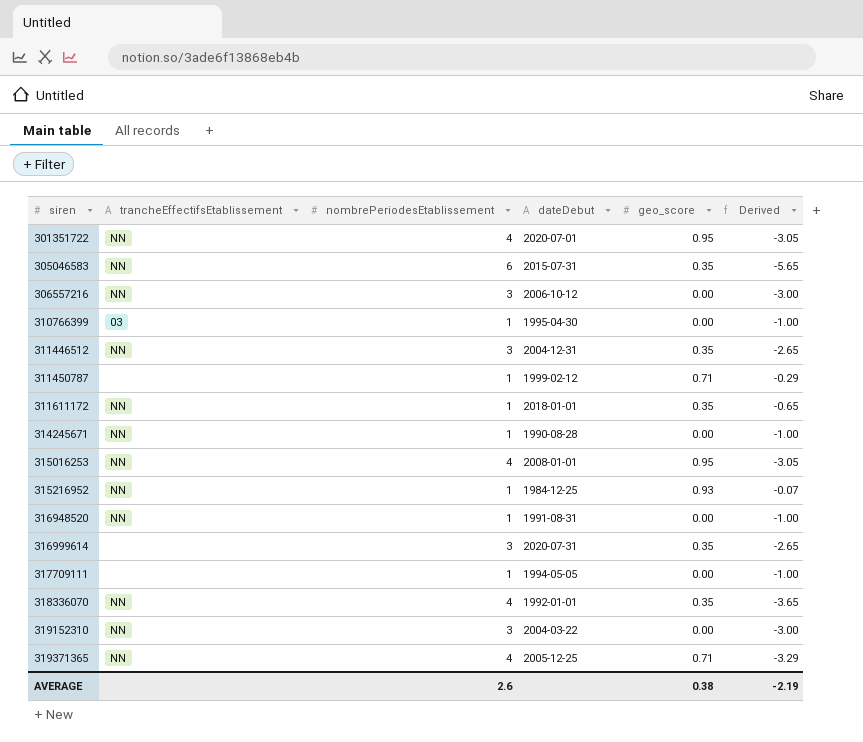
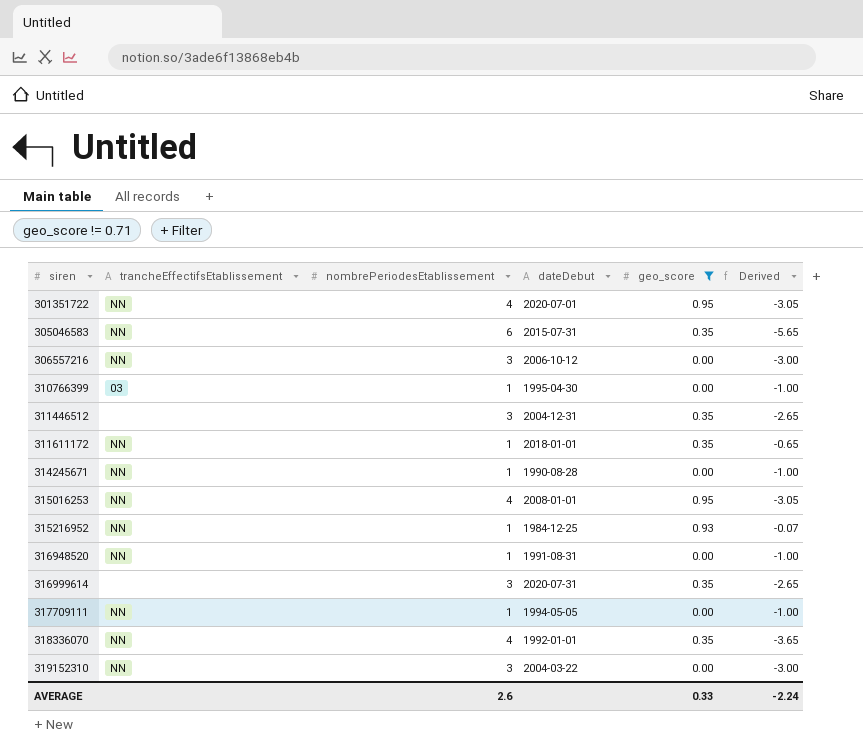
filter: none -> geo_score != 0.71
311446512 | trancheEffectifsEtablissement: NN -> none
317709111 | trancheEffectifsEtablissement: none -> NN
AVERAGE | geo_score: 0.38 -> 0.33
AVERAGE | Derived: -2.19 -> -2.24

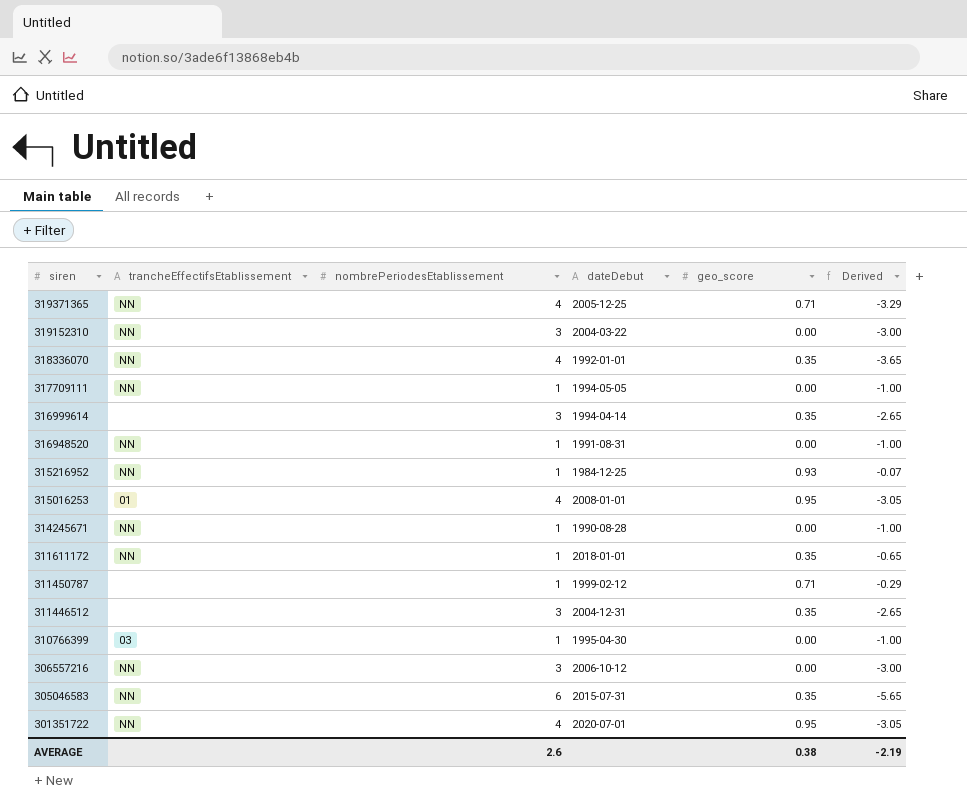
filter: geo_score != 0.71 -> none
row order: siren ascending -> siren descending
316999614 | dateDebut: 2020-07-31 -> 1994-04-14
315016253 | trancheEffectifsEtablissement: NN -> 01
AVERAGE | geo_score: 0.33 -> 0.38
AVERAGE | Derived: -2.24 -> -2.19

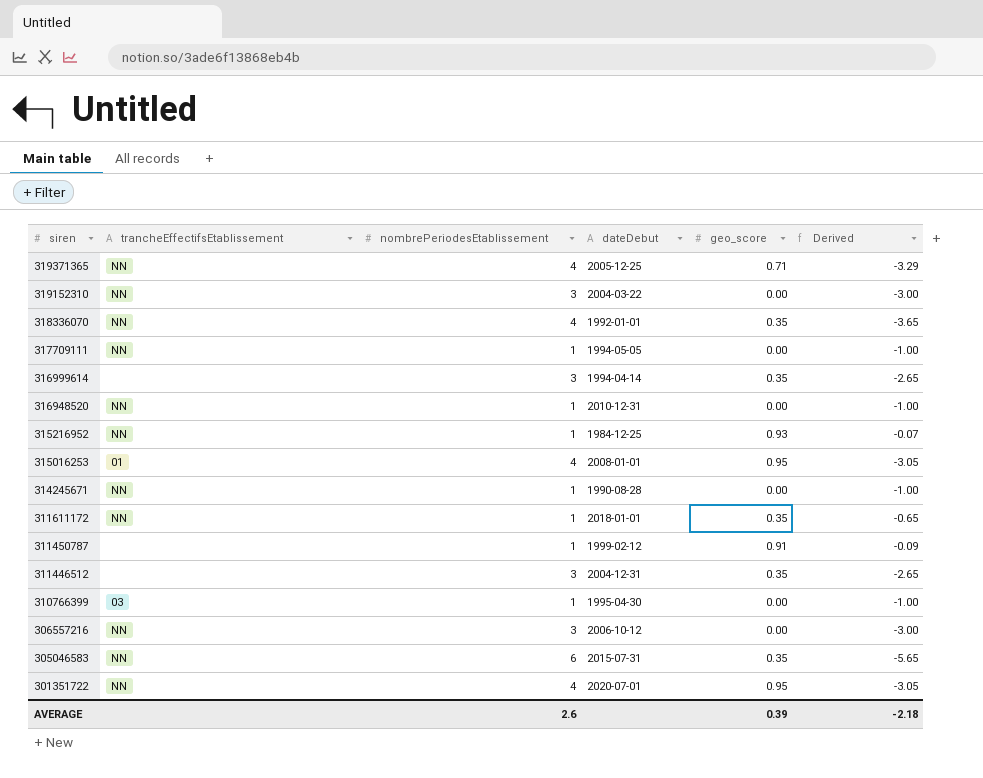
316948520 | dateDebut: 1991-08-31 -> 2010-12-31
311450787 | geo_score: 0.71 -> 0.91
311450787 | Derived: -0.29 -> -0.09
AVERAGE | geo_score: 0.38 -> 0.39
AVERAGE | Derived: -2.19 -> -2.18

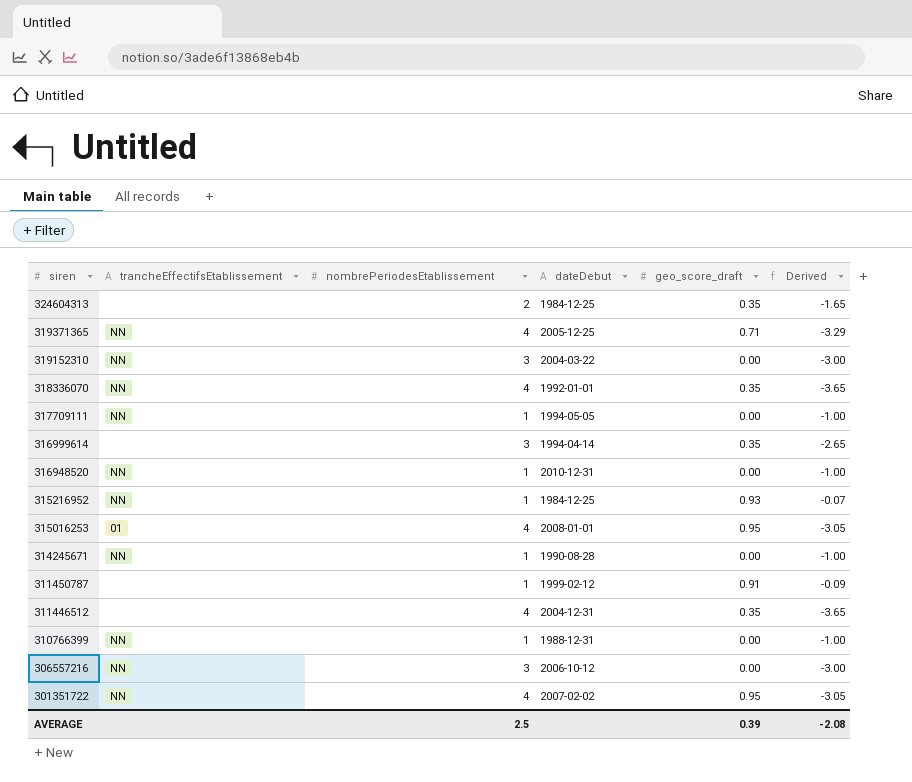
column name: geo_score -> geo_score_draft
row 311611172: NN | 1 | 2018-01-01 | 0.35 | -0.65 -> none
row 305046583: NN | 6 | 2015-07-31 | 0.35 | -5.65 -> none
row 324604313: none -> none | 2 | 1984-12-25 | 0.35 | -1.65
311446512 | nombrePeriodesEtablissement: 3 -> 4
311446512 | Derived: -2.65 -> -3.65
310766399 | trancheEffectifsEtablissement: 03 -> NN
310766399 | dateDebut: 1995-04-30 -> 1988-12-31
301351722 | dateDebut: 2020-07-01 -> 2007-02-02
AVERAGE | nombrePeriodesEtablissement: 2.6 -> 2.5
AVERAGE | Derived: -2.18 -> -2.08

